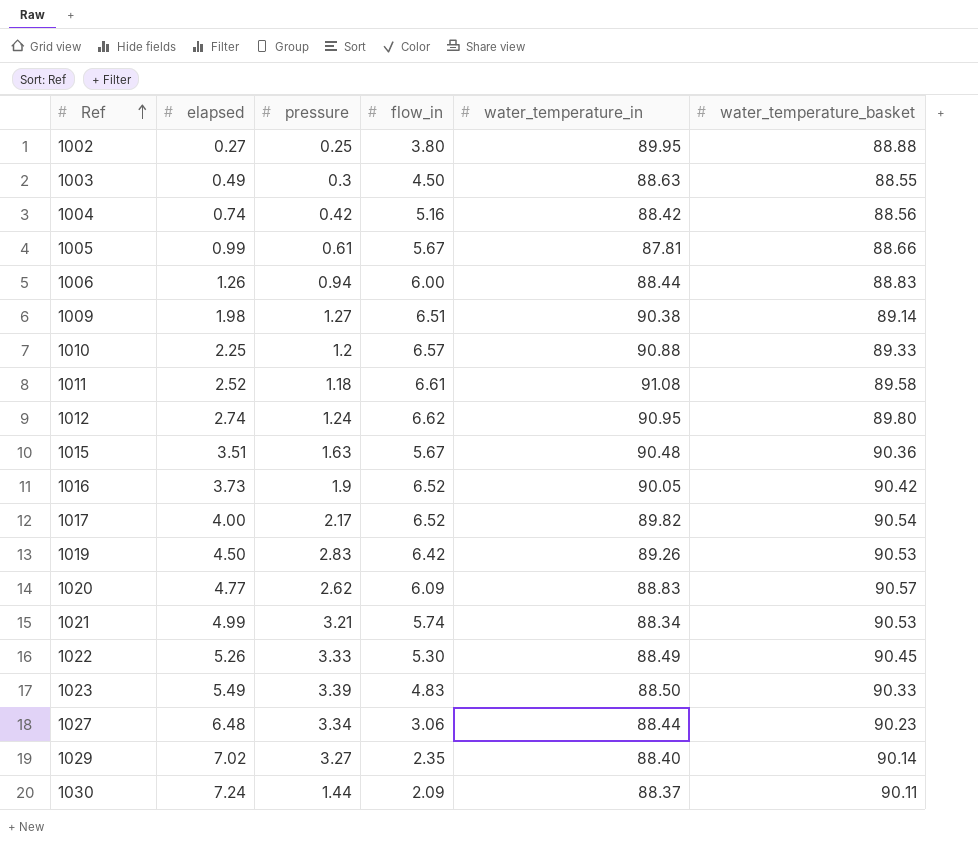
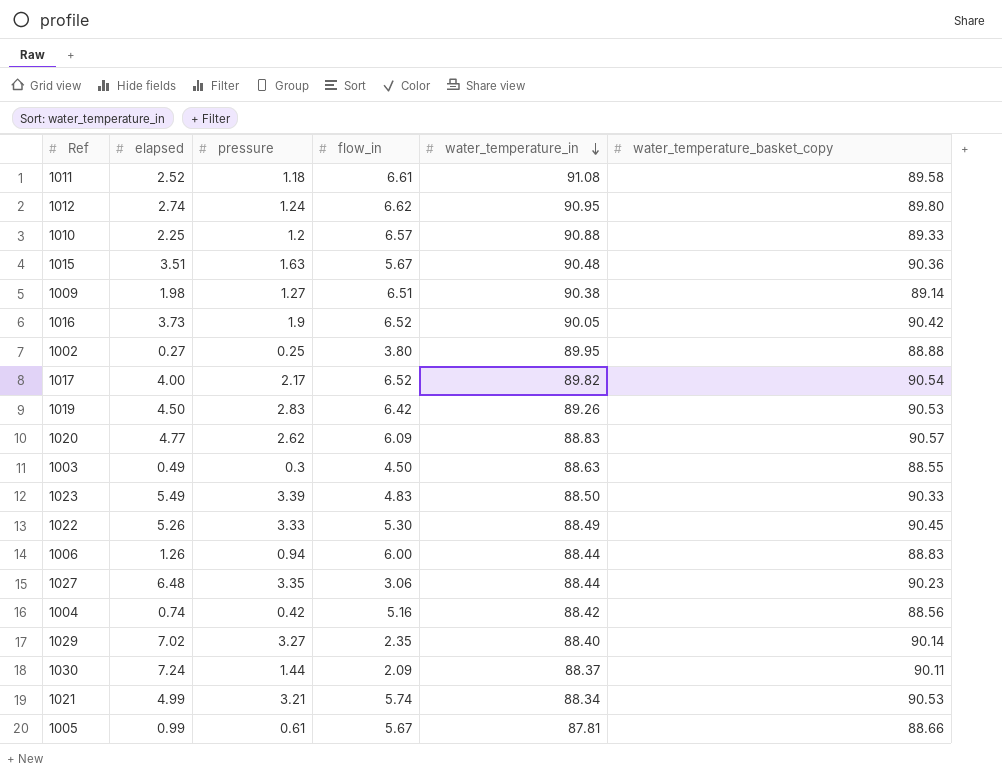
row order: Ref ascending -> water_temperature_in descending
column name: water_temperature_basket -> water_temperature_basket_copy
1027 | pressure: 3.34 -> 3.35

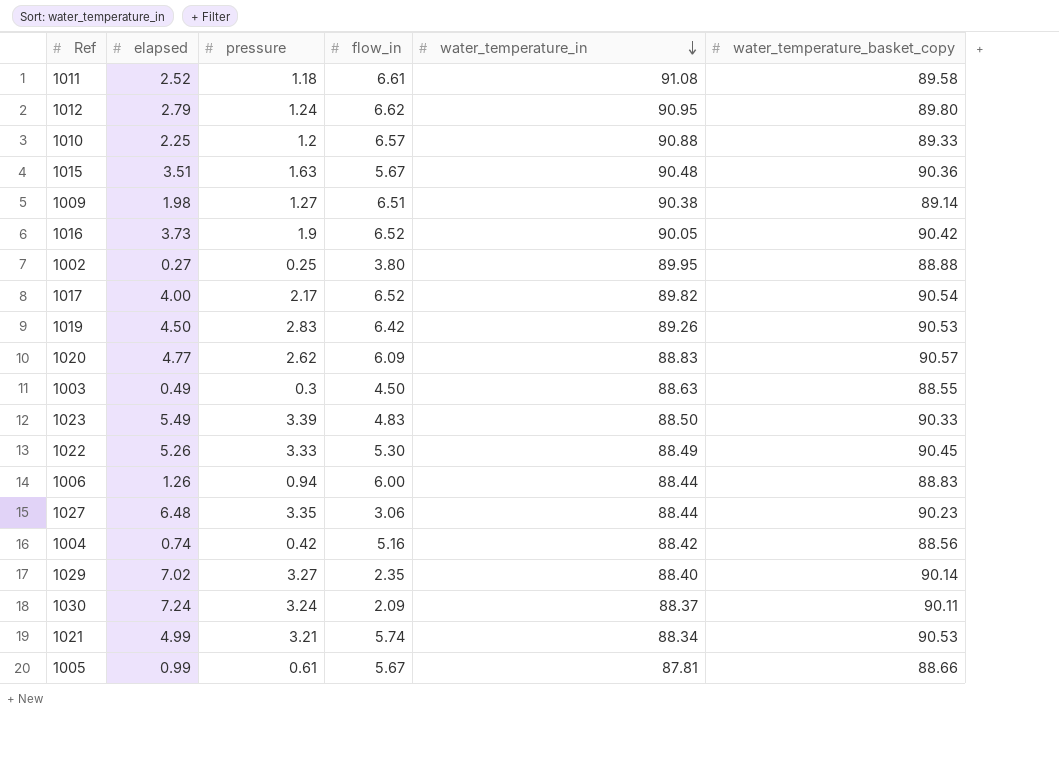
1012 | elapsed: 2.74 -> 2.79
1030 | pressure: 1.44 -> 3.24

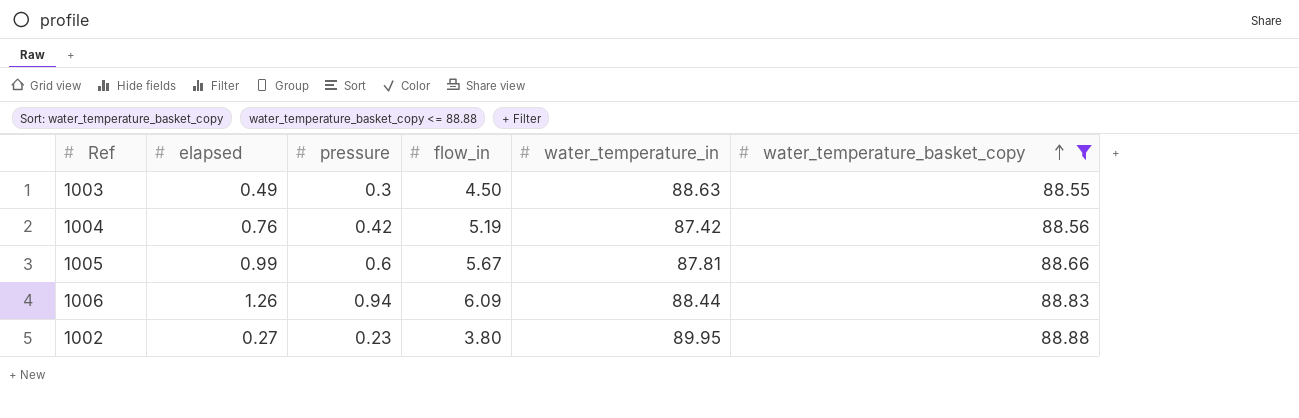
filter: none -> water_temperature_basket_copy <= 88.88
row order: water_temperature_in descending -> water_temperature_basket_copy ascending
1004 | elapsed: 0.74 -> 0.76
1004 | flow_in: 5.16 -> 5.19
1004 | water_temperature_in: 88.42 -> 87.42
1005 | pressure: 0.61 -> 0.6
1006 | flow_in: 6.00 -> 6.09
1002 | pressure: 0.25 -> 0.23

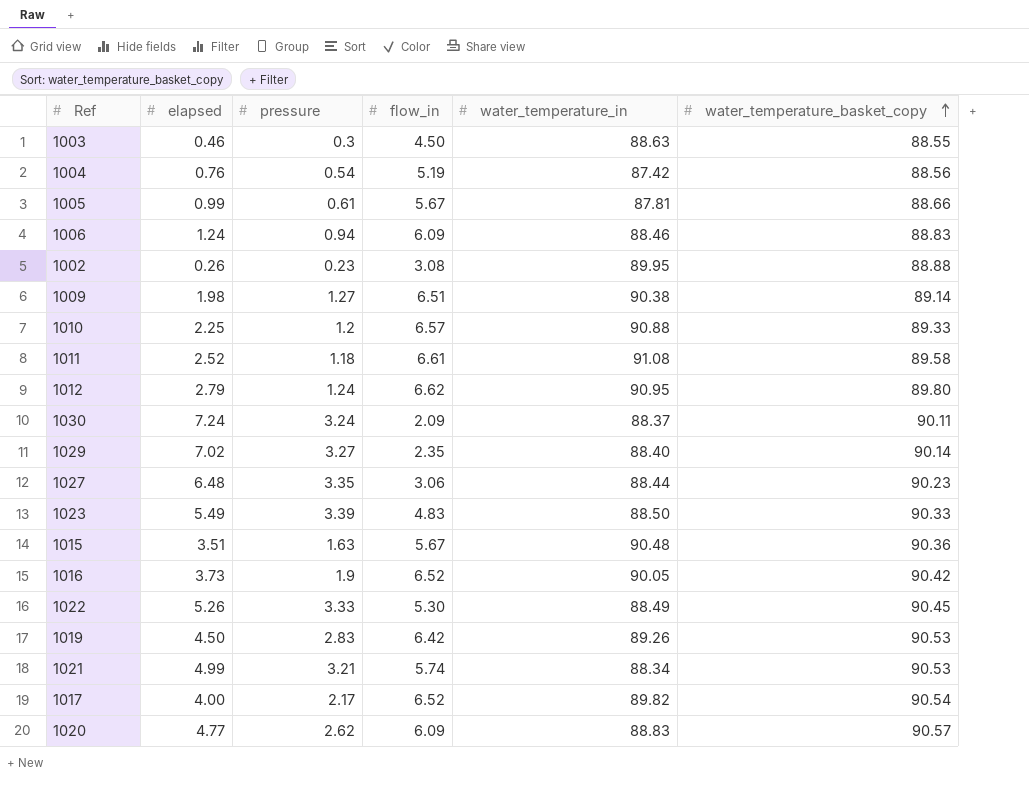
filter: water_temperature_basket_copy <= 88.88 -> none
1003 | elapsed: 0.49 -> 0.46
1004 | pressure: 0.42 -> 0.54
1005 | pressure: 0.6 -> 0.61
1006 | elapsed: 1.26 -> 1.24
1006 | water_temperature_in: 88.44 -> 88.46
1002 | elapsed: 0.27 -> 0.26
1002 | flow_in: 3.80 -> 3.08

